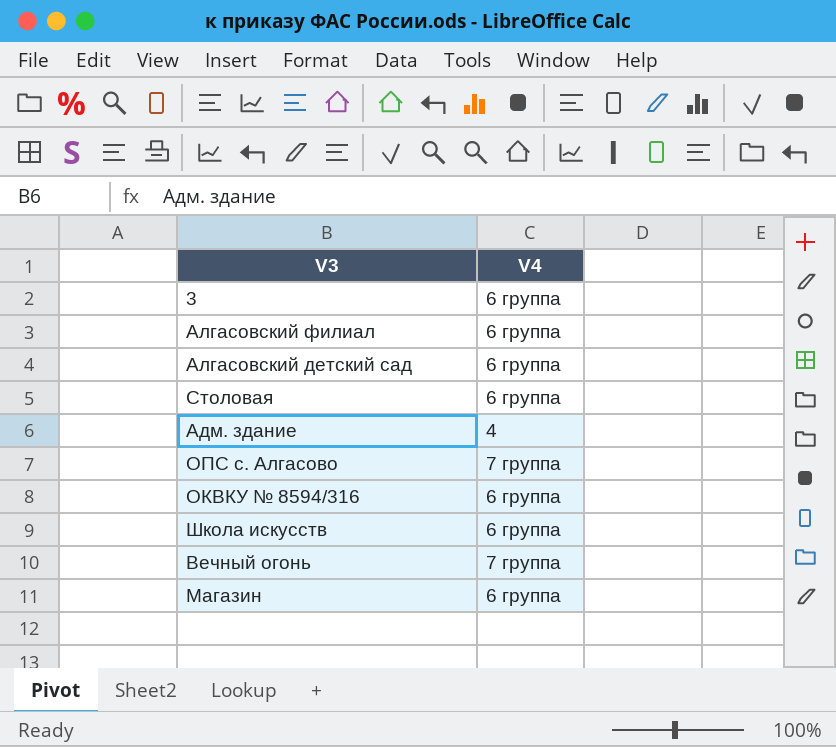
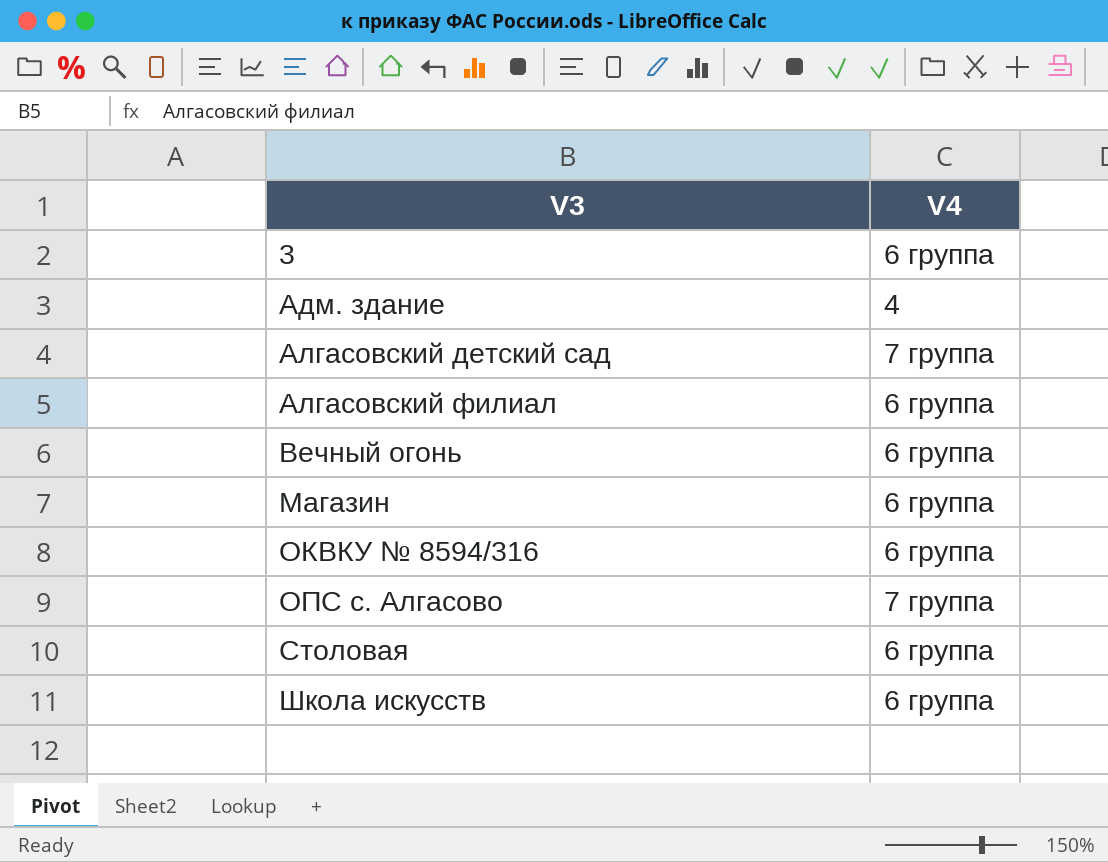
row order: none -> V3 ascending
Алгасовский детский сад | V4: 6 группа -> 7 группа
Вечный огонь | V4: 7 группа -> 6 группа

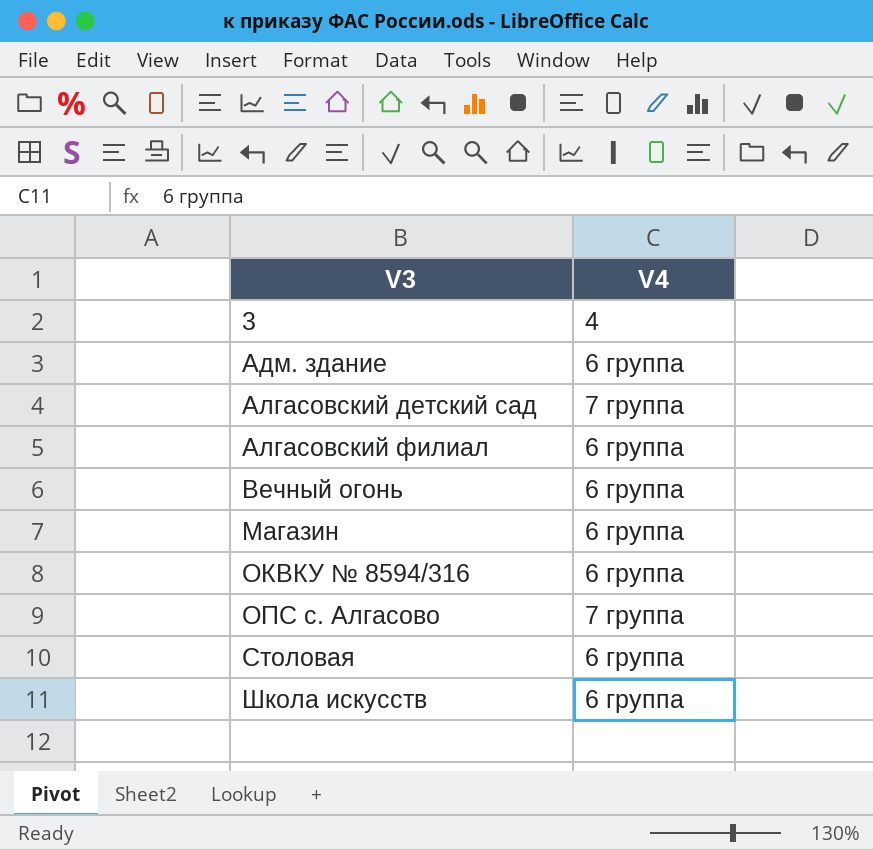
3 | V4: 6 группа -> 4
Адм. здание | V4: 4 -> 6 группа

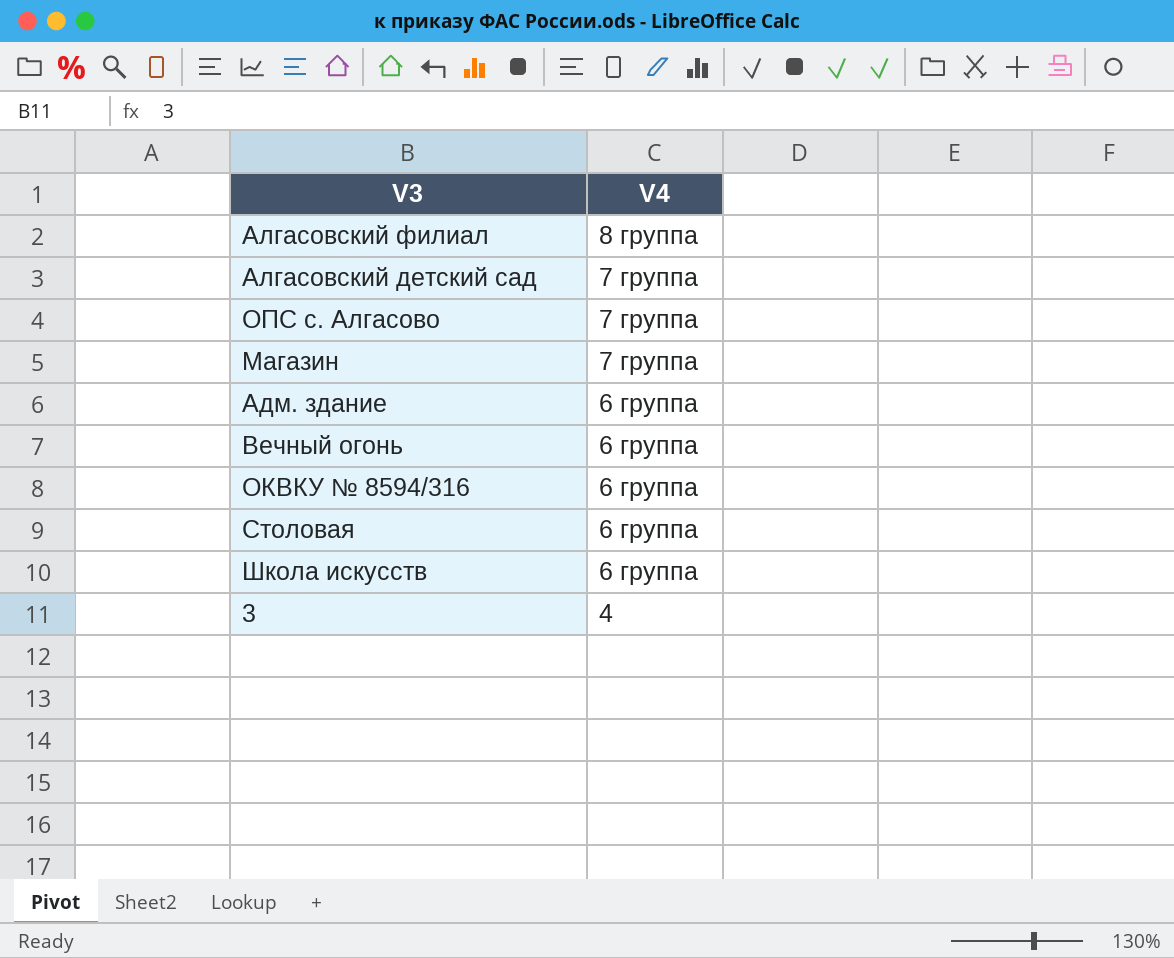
row order: V3 ascending -> V4 descending
Алгасовский филиал | V4: 6 группа -> 8 группа
Магазин | V4: 6 группа -> 7 группа

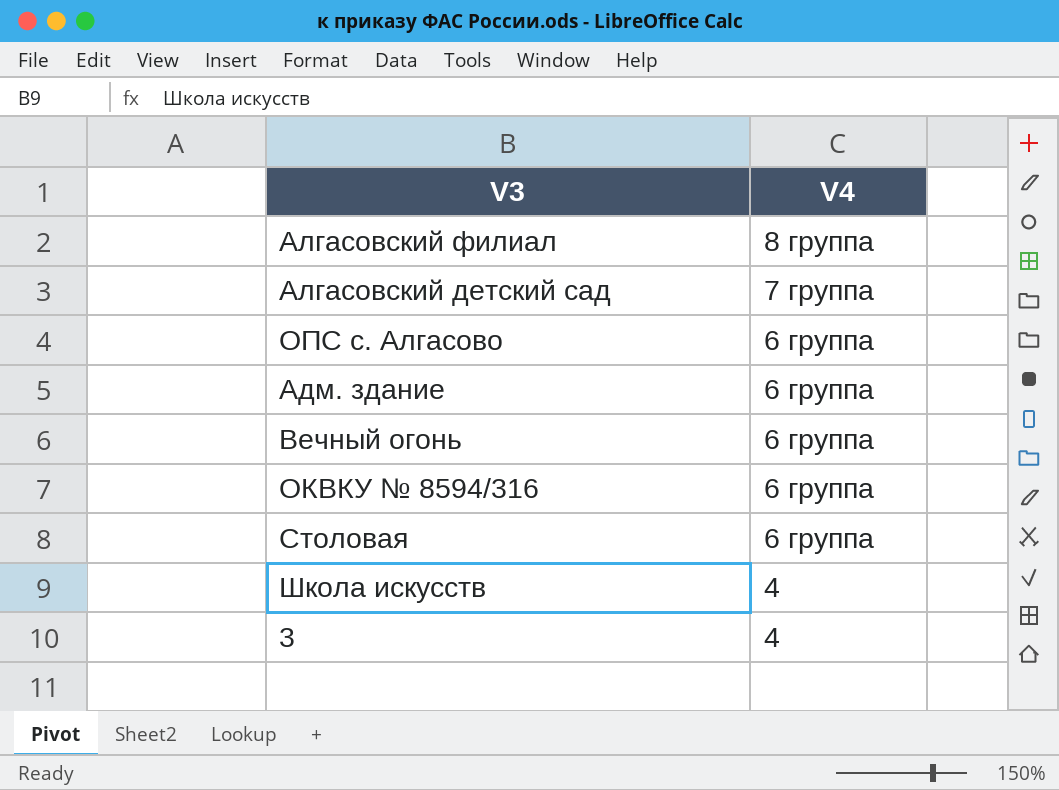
row Магазин: 7 группа -> none
ОПС с. Алгасово | V4: 7 группа -> 6 группа
Школа искусств | V4: 6 группа -> 4

